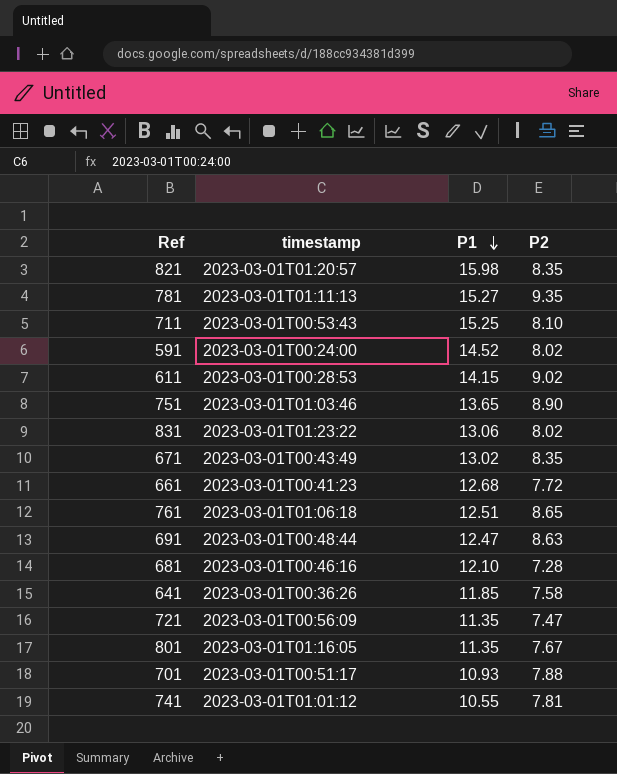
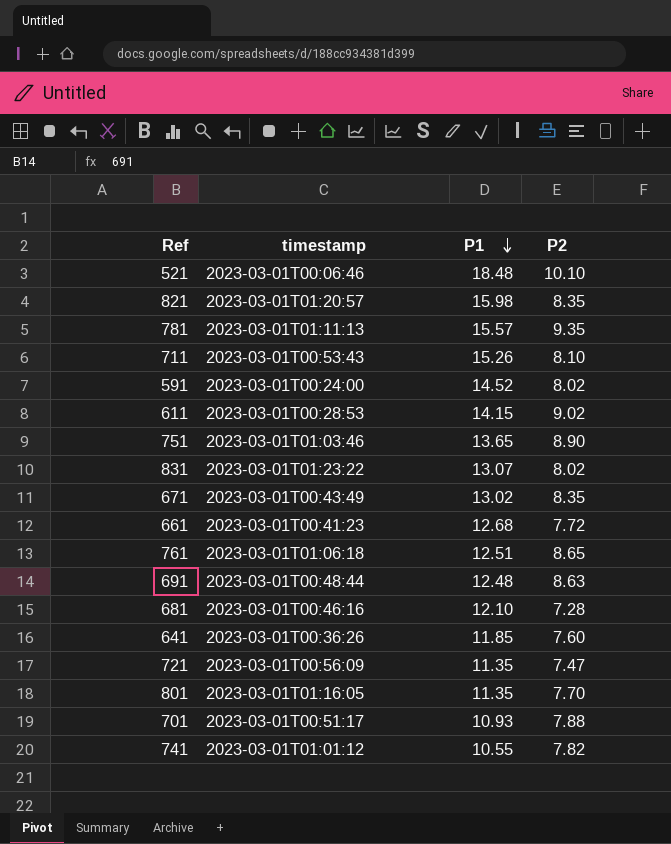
row 521: none -> 2023-03-01T00:06:46 | 18.48 | 10.10
781 | P1: 15.27 -> 15.57
711 | P1: 15.25 -> 15.26
831 | P1: 13.06 -> 13.07
691 | P1: 12.47 -> 12.48
641 | P2: 7.58 -> 7.60
801 | P2: 7.67 -> 7.70
741 | P2: 7.81 -> 7.82

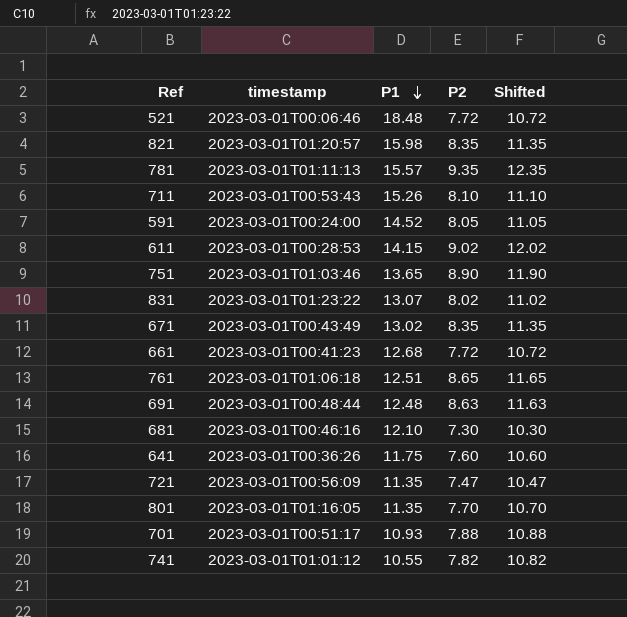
column Shifted | formula: none -> [P2] + 3
521 | P2: 10.10 -> 7.72
591 | P2: 8.02 -> 8.05
681 | P2: 7.28 -> 7.30
641 | P1: 11.85 -> 11.75

